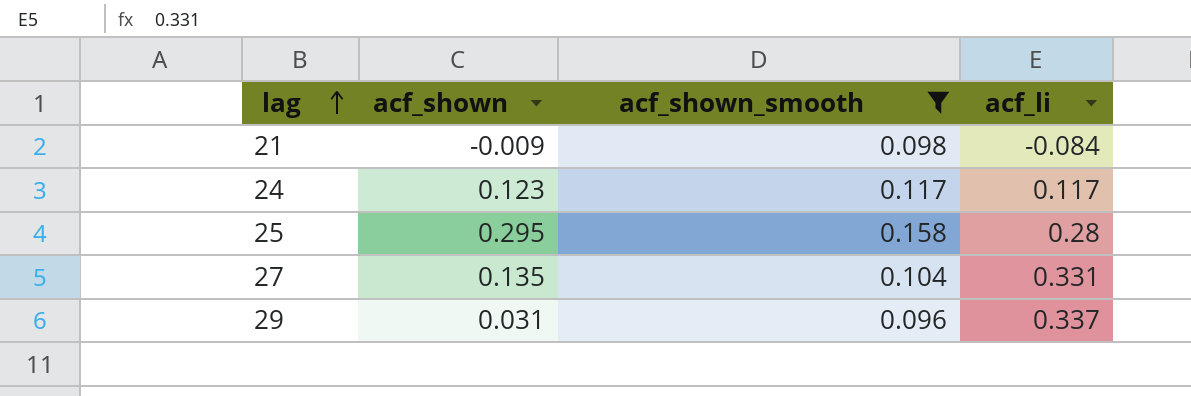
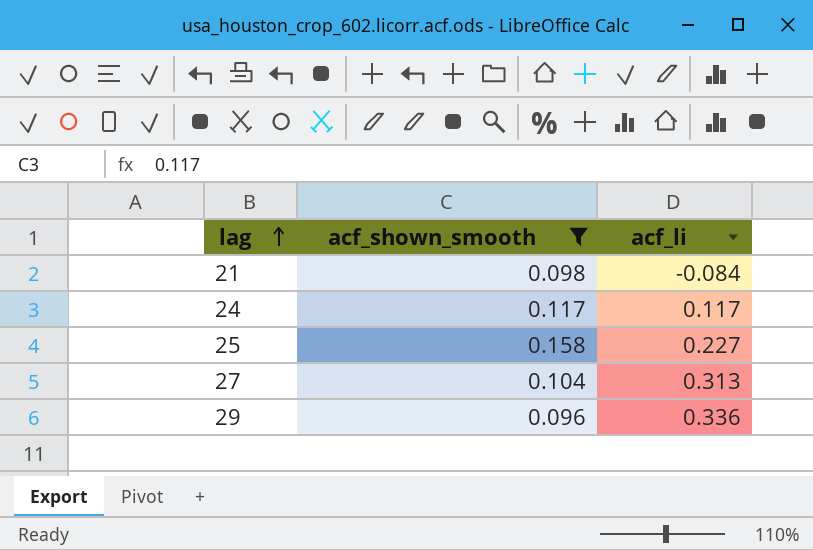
column acf_shown | position: 2 -> none
25 | acf_li: 0.28 -> 0.227
27 | acf_li: 0.331 -> 0.313
29 | acf_li: 0.337 -> 0.336

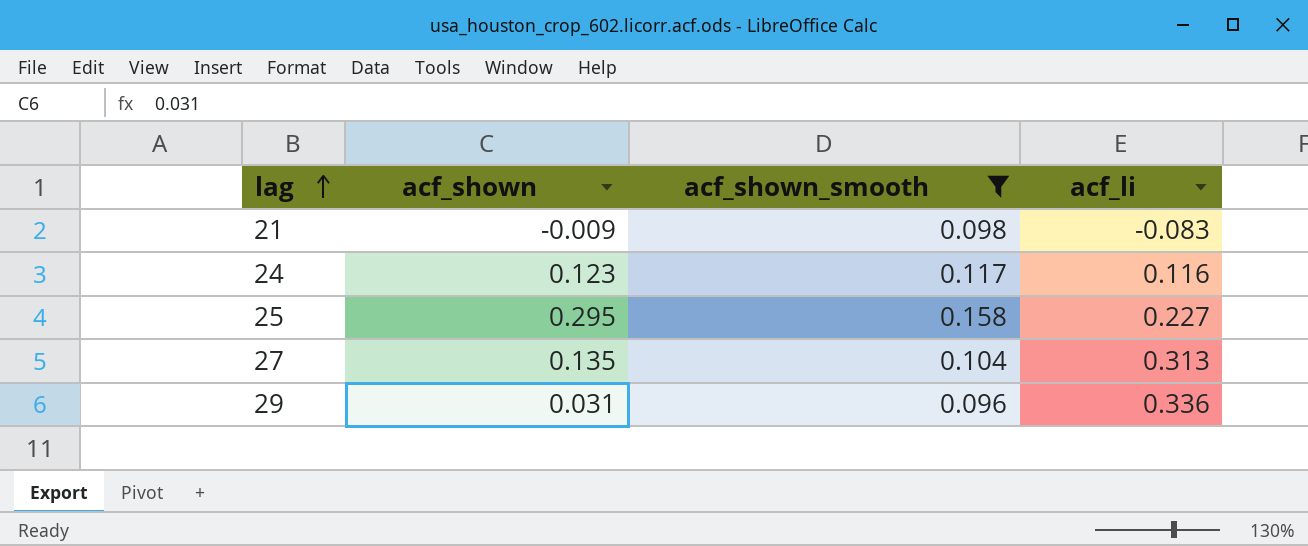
column acf_shown | position: none -> 2
21 | acf_li: -0.084 -> -0.083
24 | acf_li: 0.117 -> 0.116

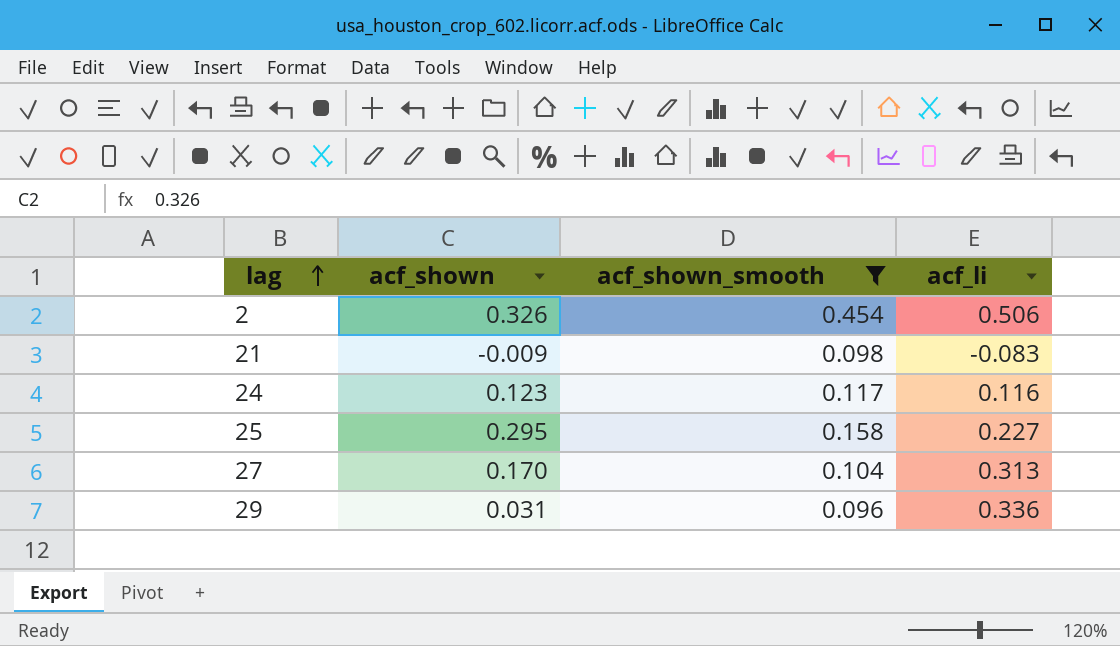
row 2: none -> 0.326 | 0.454 | 0.506
27 | acf_shown: 0.135 -> 0.170

